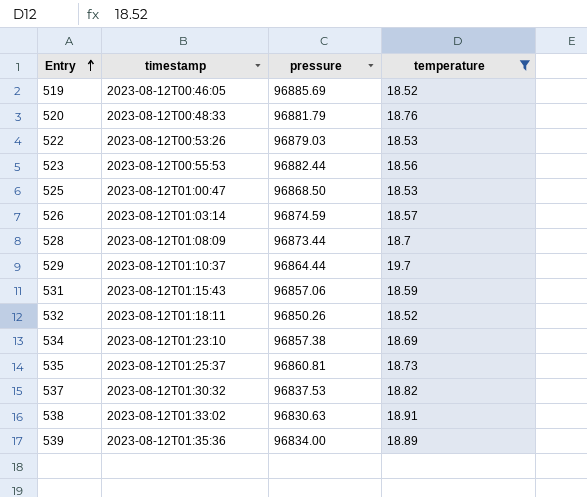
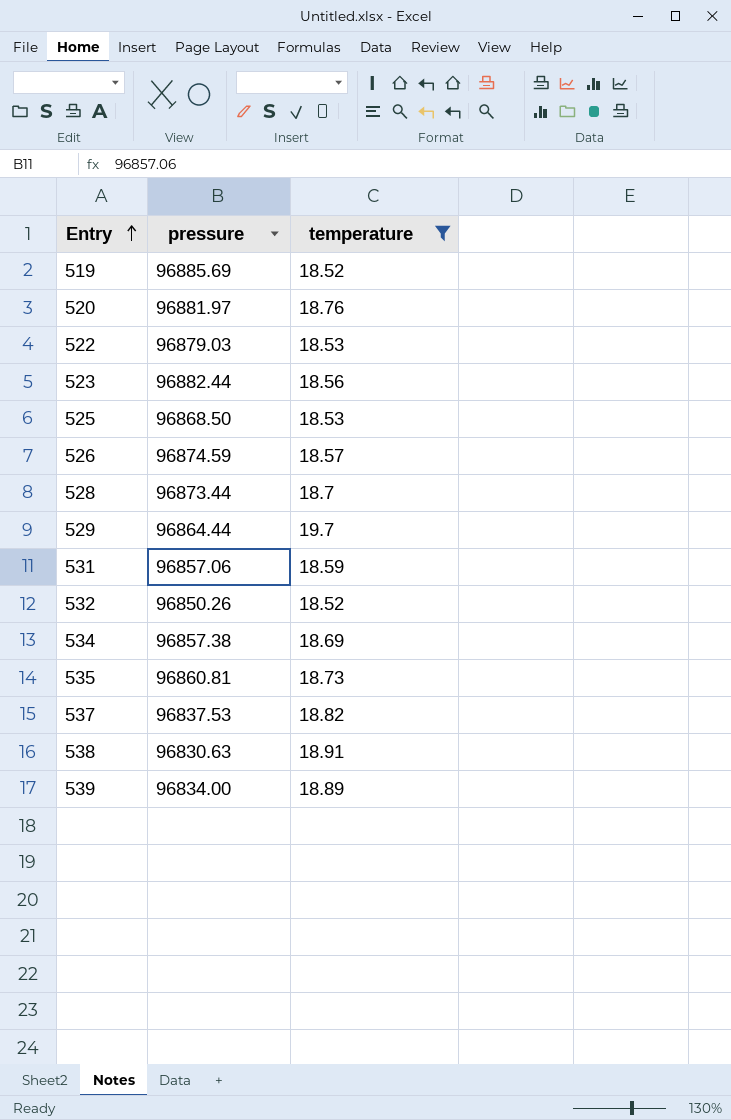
column timestamp | position: 2 -> none
520 | pressure: 96881.79 -> 96881.97

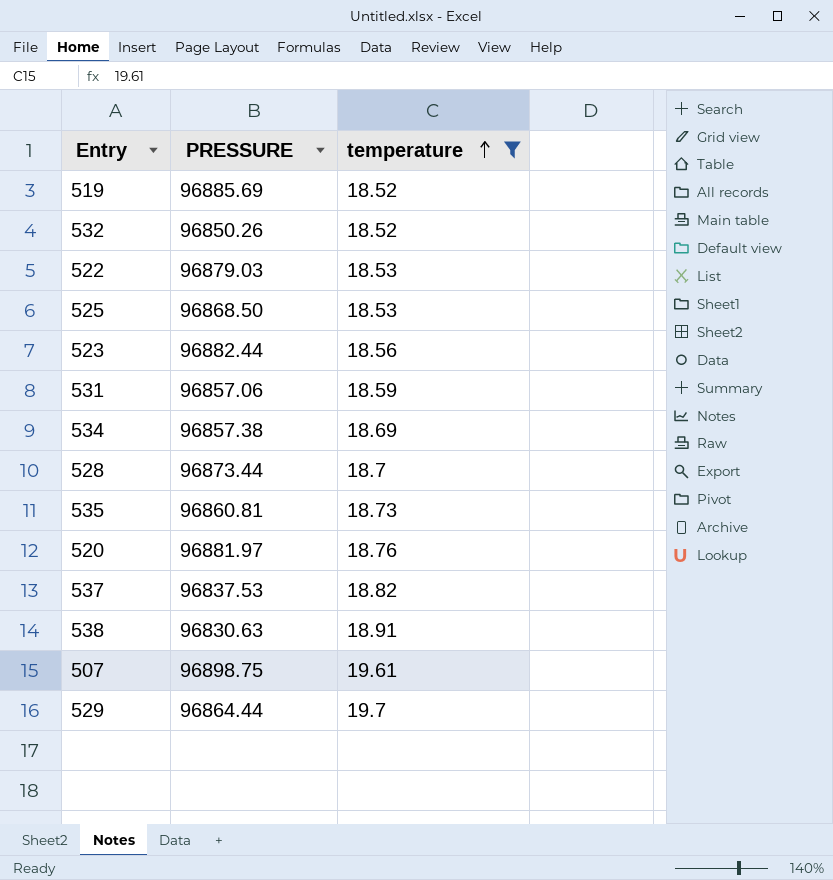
row order: Entry ascending -> temperature ascending
column name: pressure -> PRESSURE
row 526: 96874.59 | 18.57 -> none
row 539: 96834.00 | 18.89 -> none
row 507: none -> 96898.75 | 19.61

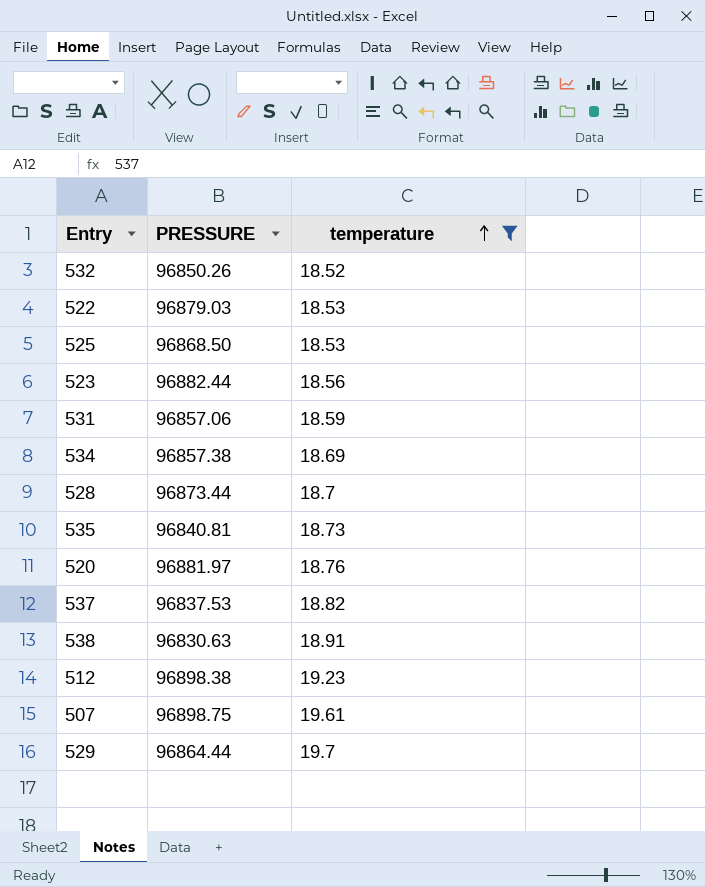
row 519: 96885.69 | 18.52 -> none
535 | PRESSURE: 96860.81 -> 96840.81
row 512: none -> 96898.38 | 19.23

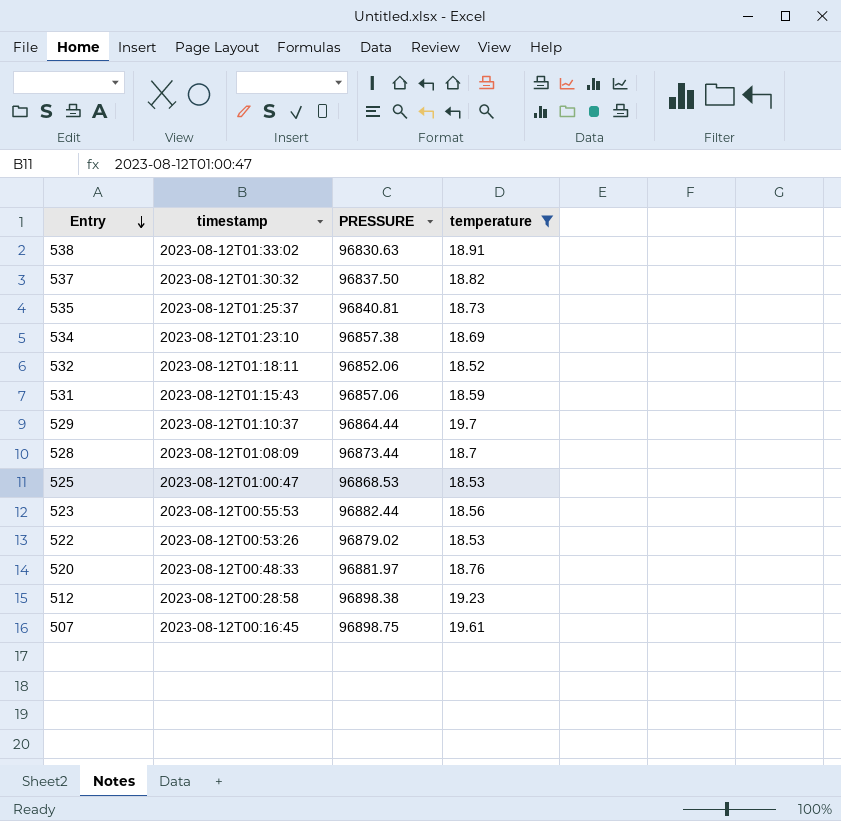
row order: temperature ascending -> Entry descending
column timestamp | position: none -> 2
537 | PRESSURE: 96837.53 -> 96837.50
532 | PRESSURE: 96850.26 -> 96852.06
525 | PRESSURE: 96868.50 -> 96868.53
522 | PRESSURE: 96879.03 -> 96879.02

